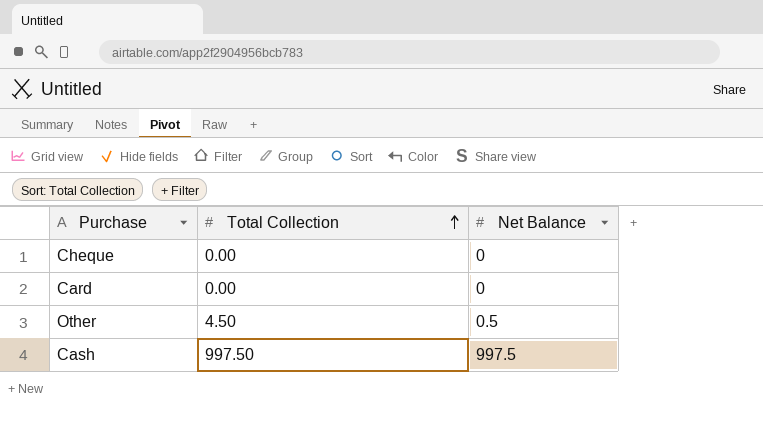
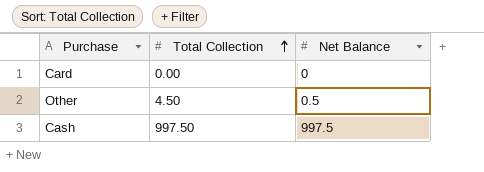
row Cheque: 0.00 | 0 -> none

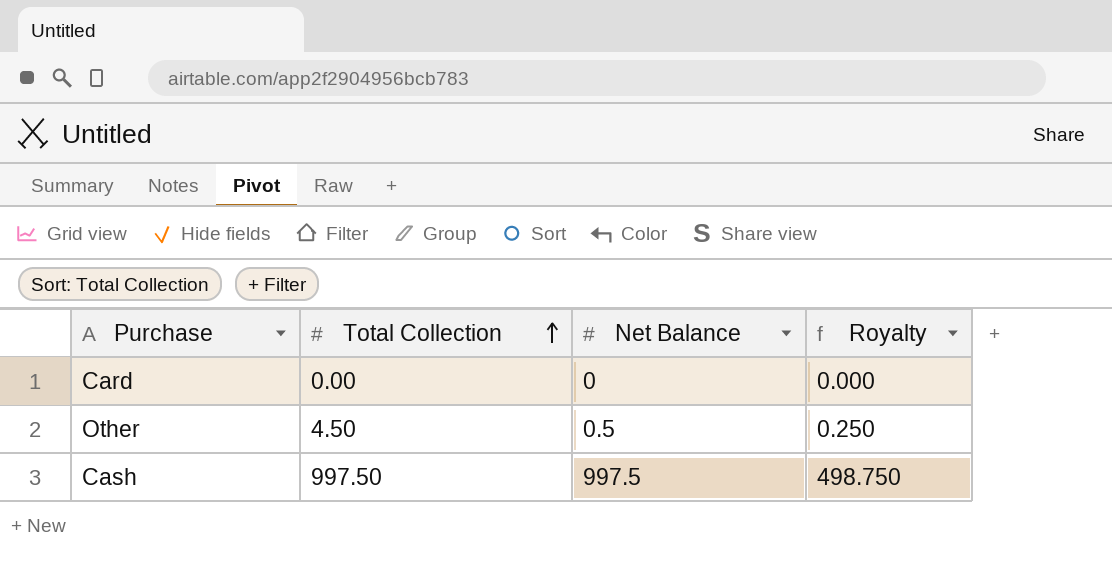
column Royalty | formula: none -> [Net Balance] * 0.5

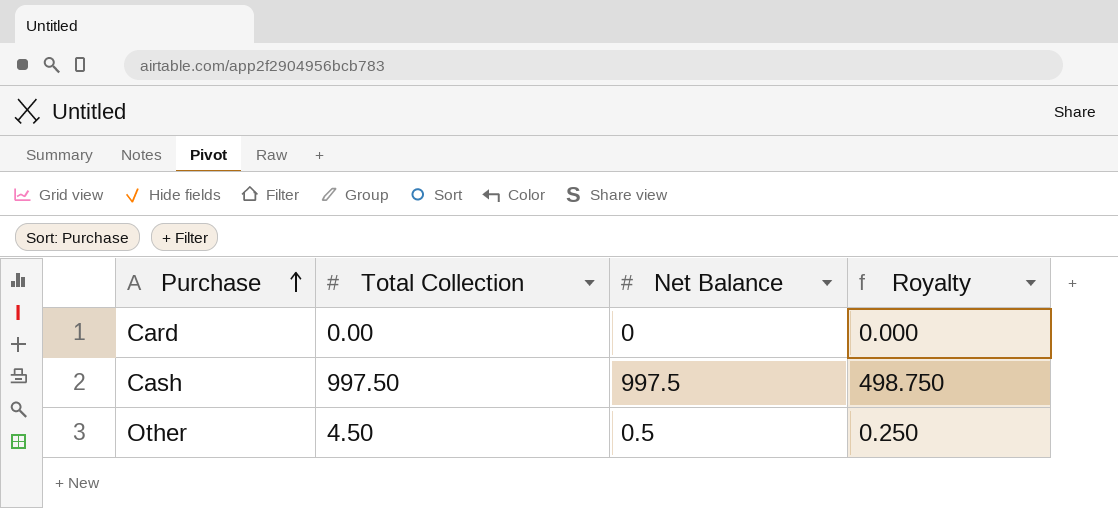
row order: Total Collection ascending -> Purchase ascending

